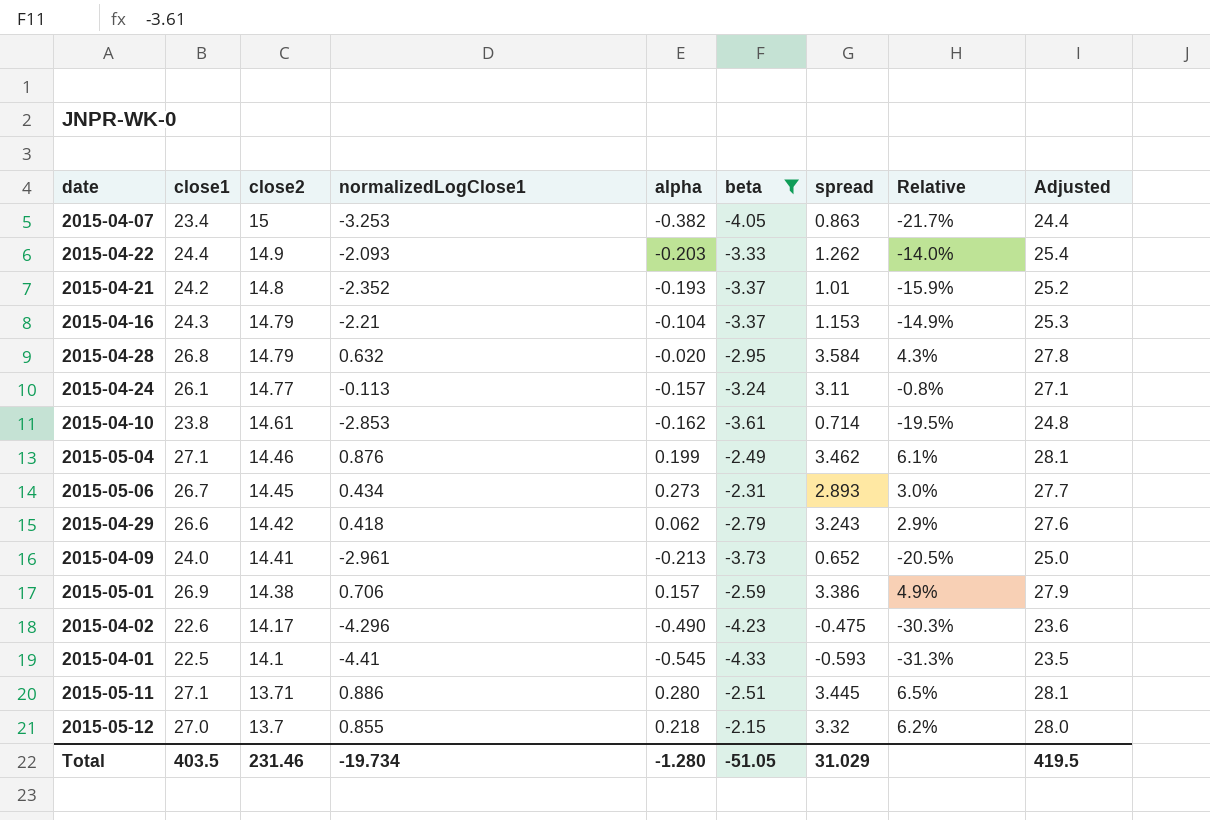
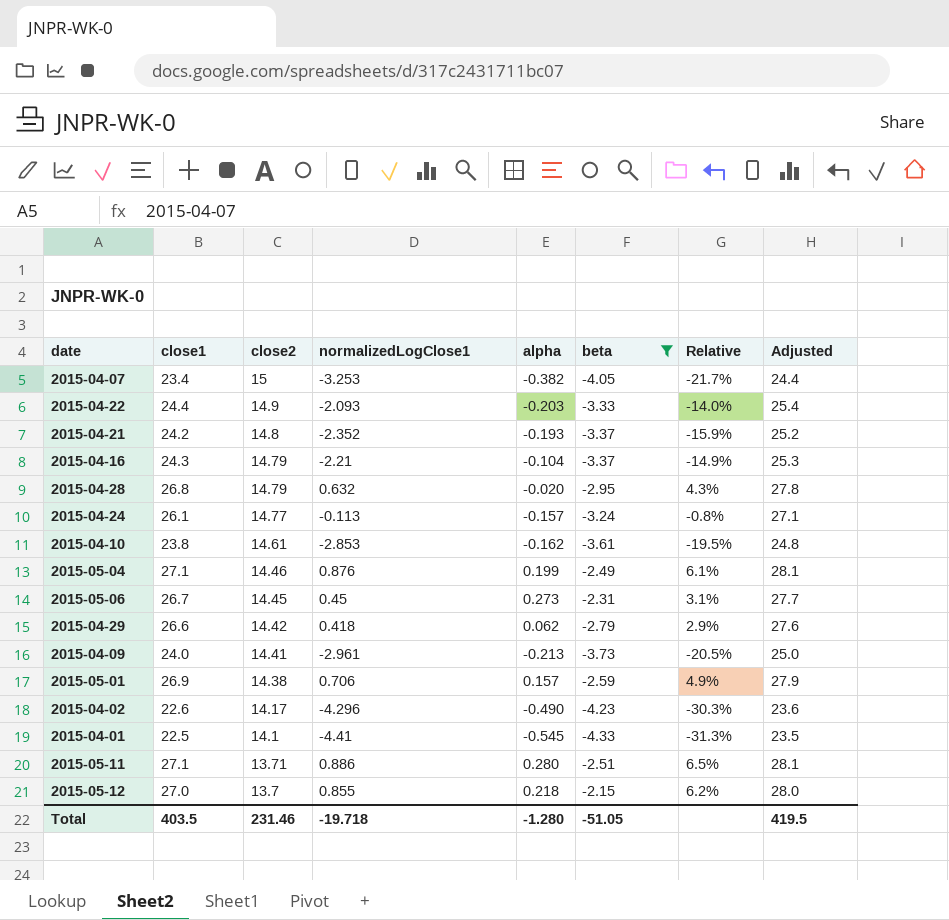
column spread | position: 7 -> none
2015-05-06 | normalizedLogClose1: 0.434 -> 0.45
2015-05-06 | Relative: 3.0% -> 3.1%
Total | normalizedLogClose1: -19.734 -> -19.718

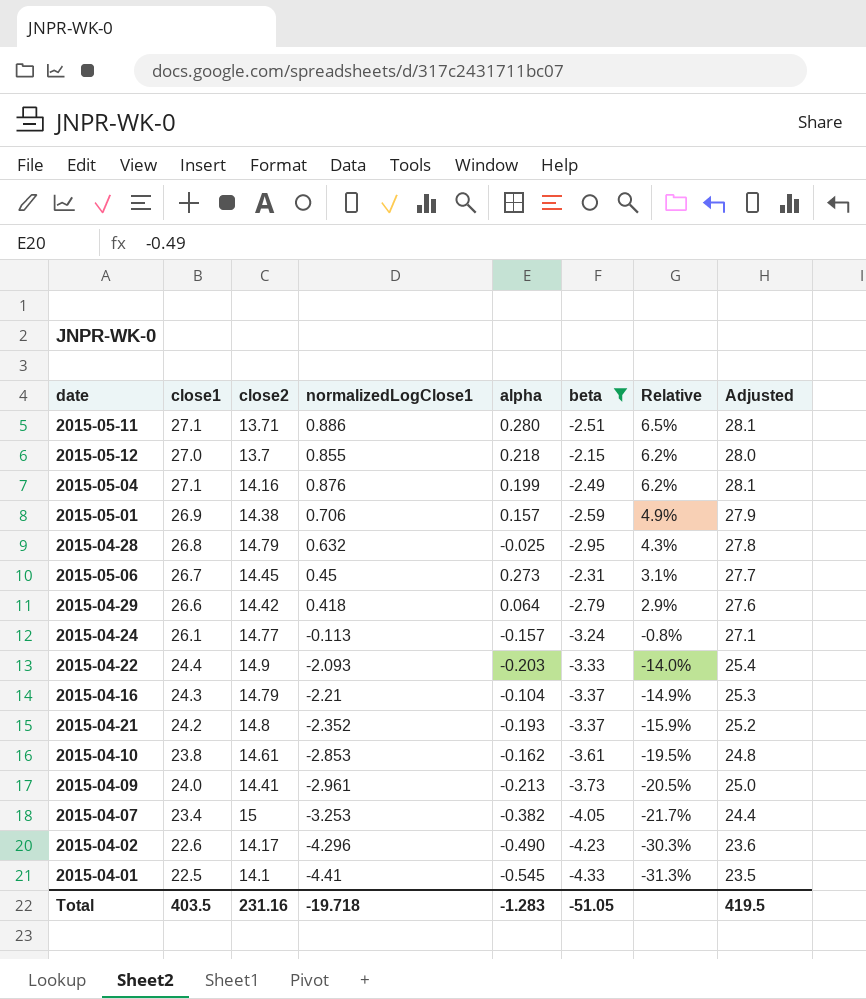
row order: close2 descending -> Relative descending
2015-05-04 | close2: 14.46 -> 14.16
2015-05-04 | Relative: 6.1% -> 6.2%
2015-04-28 | alpha: -0.020 -> -0.025
2015-04-29 | alpha: 0.062 -> 0.064
Total | close2: 231.46 -> 231.16
Total | alpha: -1.280 -> -1.283

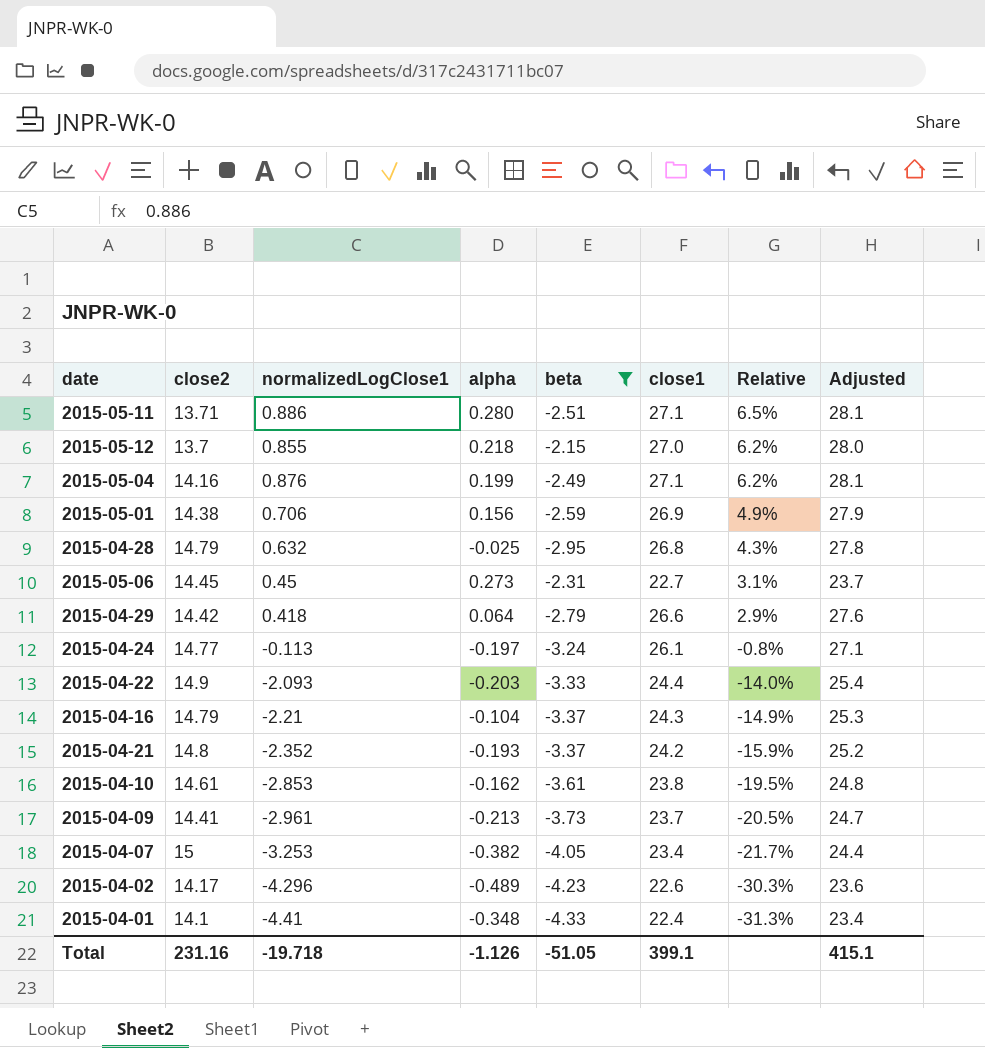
column close1 | position: 2 -> 6
2015-05-01 | alpha: 0.157 -> 0.156
2015-05-06 | close1: 26.7 -> 22.7
2015-05-06 | Adjusted: 27.7 -> 23.7
2015-04-24 | alpha: -0.157 -> -0.197
2015-04-09 | close1: 24.0 -> 23.7
2015-04-09 | Adjusted: 25.0 -> 24.7
2015-04-02 | alpha: -0.490 -> -0.489
2015-04-01 | alpha: -0.545 -> -0.348
2015-04-01 | close1: 22.5 -> 22.4
2015-04-01 | Adjusted: 23.5 -> 23.4
Total | alpha: -1.283 -> -1.126
Total | close1: 403.5 -> 399.1
Total | Adjusted: 419.5 -> 415.1

